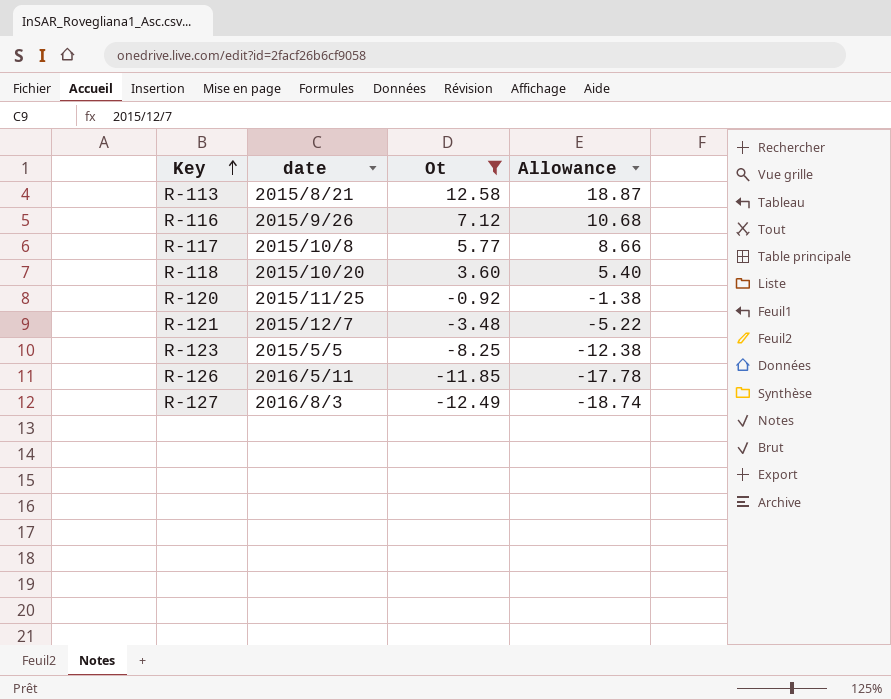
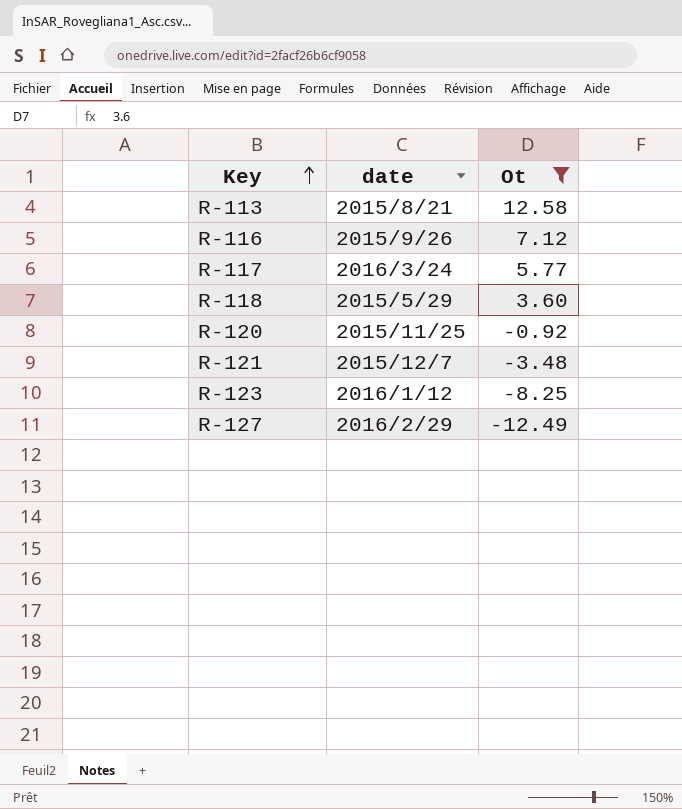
column Allowance | formula: [Ot] * 1.5 -> none
row R-126: 2016/5/11 | -11.85 | -17.78 -> none
R-117 | date: 2015/10/8 -> 2016/3/24
R-118 | date: 2015/10/20 -> 2015/5/29
R-123 | date: 2015/5/5 -> 2016/1/12
R-127 | date: 2016/8/3 -> 2016/2/29

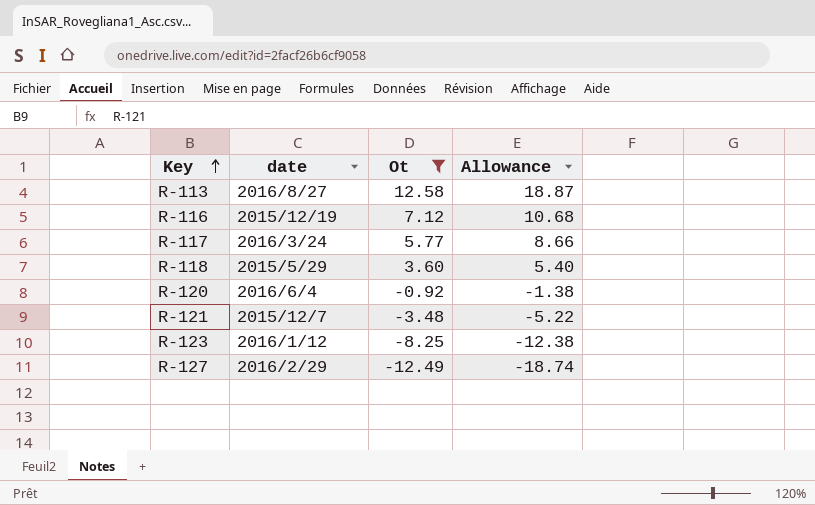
column Allowance | formula: none -> [Ot] * 1.5
R-113 | date: 2015/8/21 -> 2016/8/27
R-116 | date: 2015/9/26 -> 2015/12/19
R-120 | date: 2015/11/25 -> 2016/6/4

